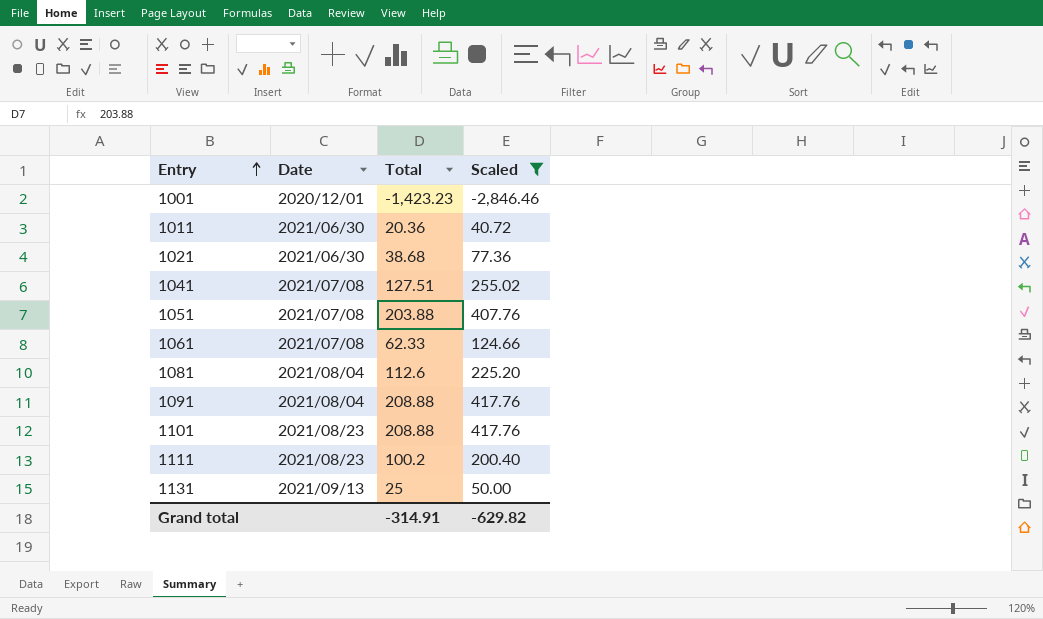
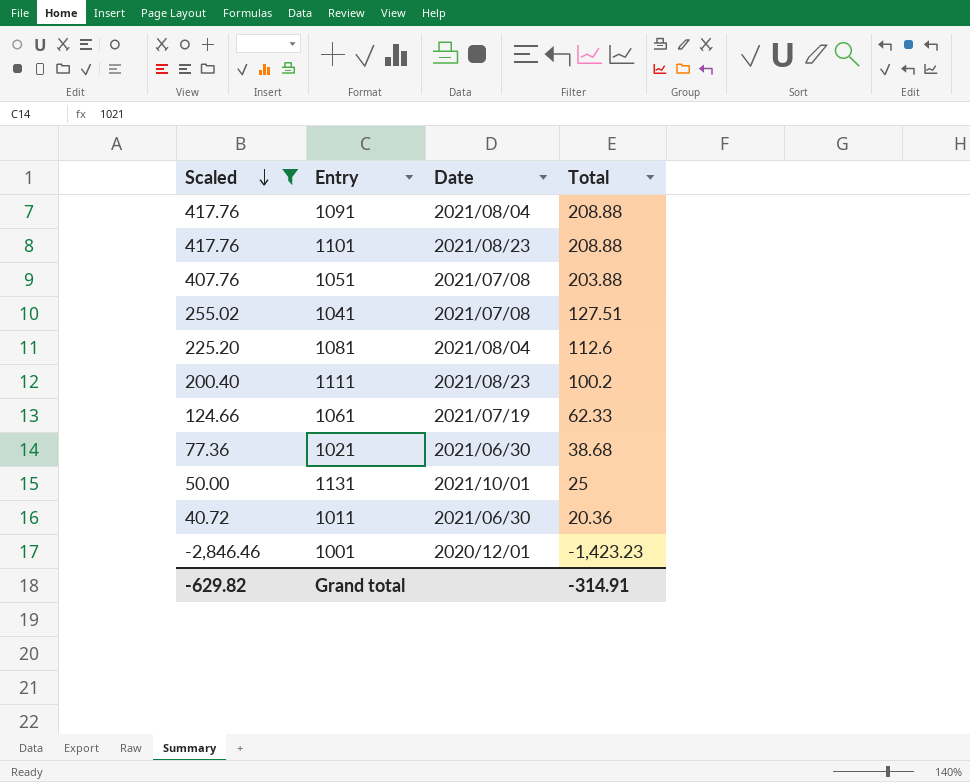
row order: Entry ascending -> Scaled descending
column Scaled | position: 4 -> 1
1061 | Date: 2021/07/08 -> 2021/07/19
1131 | Date: 2021/09/13 -> 2021/10/01

